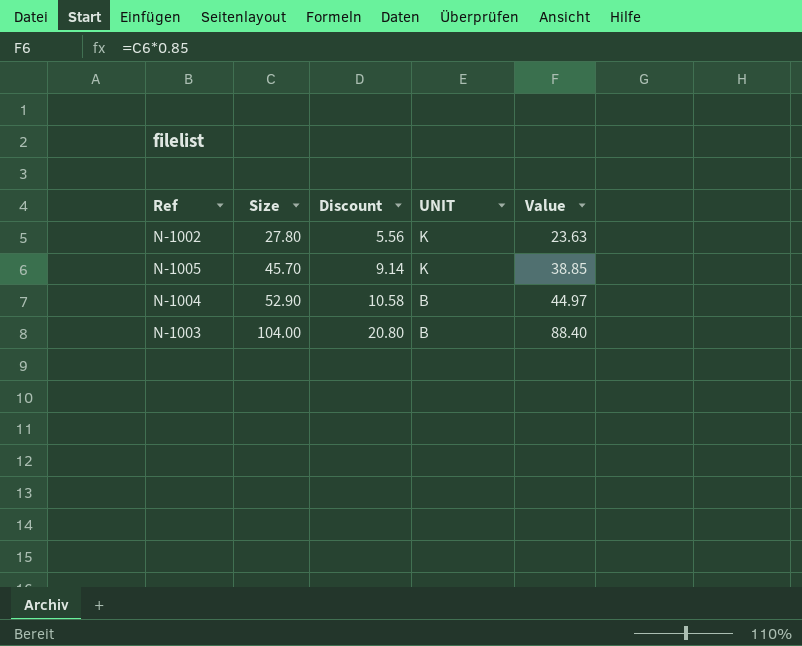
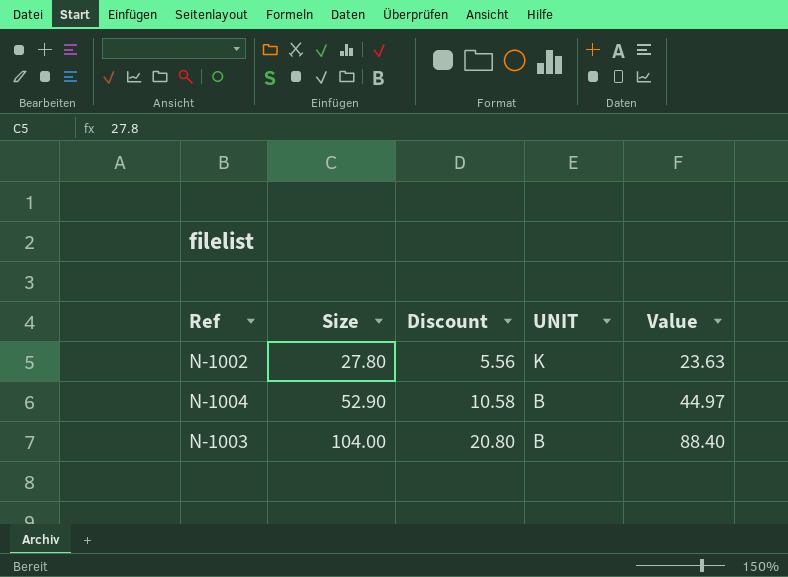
row N-1005: 45.70 | 9.14 | K | 38.85 -> none

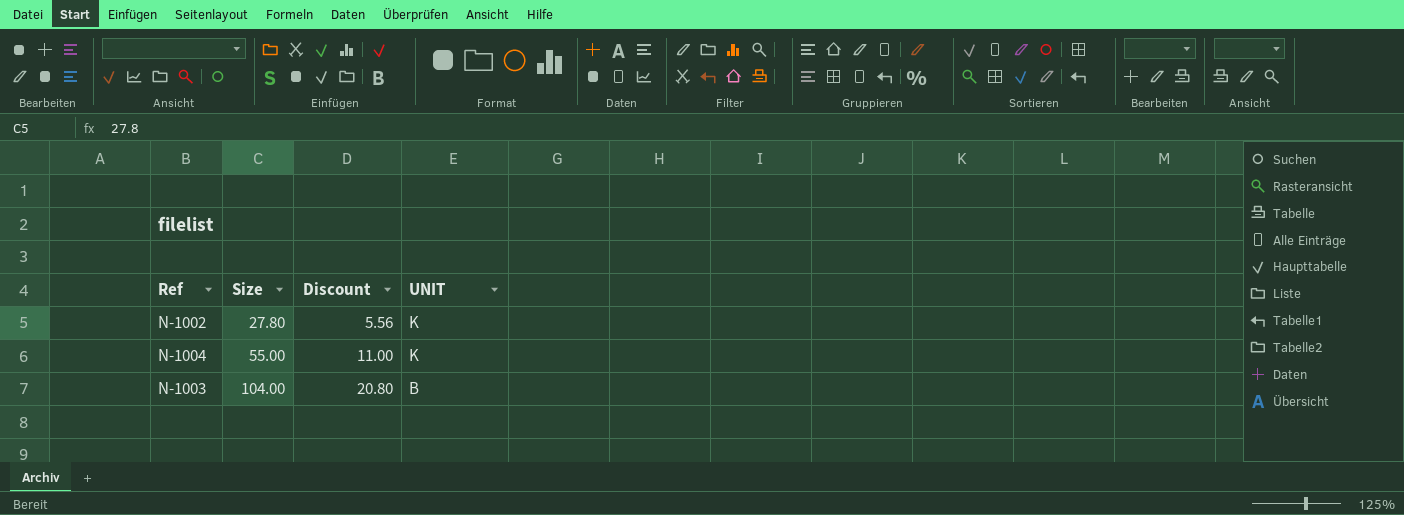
column Value | formula: [Size] * 0.85 -> none
N-1004 | Size: 52.90 -> 55.00
N-1004 | Discount: 10.58 -> 11.00
N-1004 | UNIT: B -> K

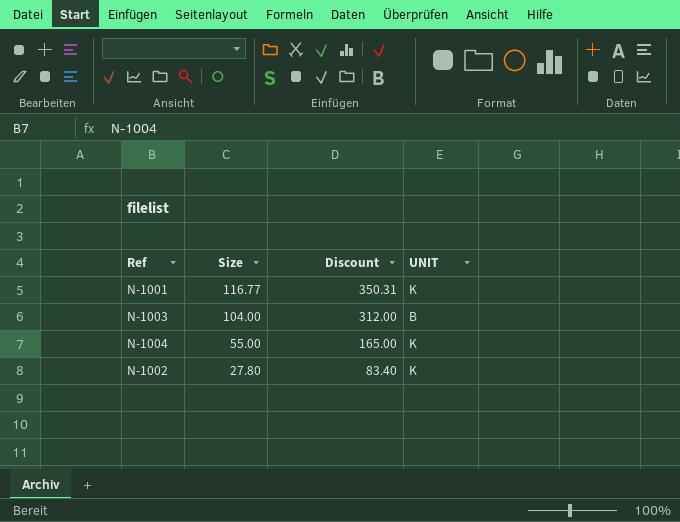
row order: Size ascending -> Size descending
column Discount | formula: [Size] * 0.2 -> [Size] * 3
row N-1001: none -> 116.77 | 350.31 | K

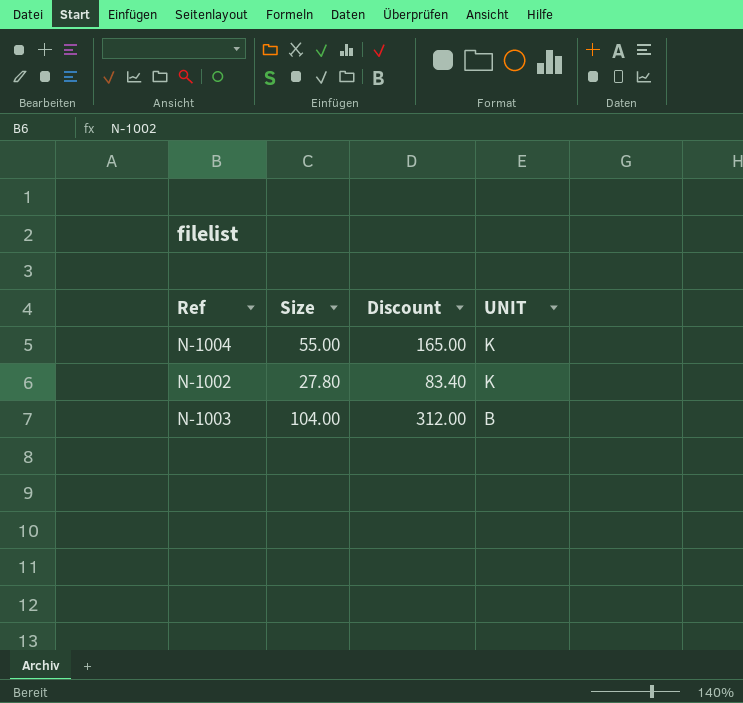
row order: Size descending -> UNIT descending
row N-1001: 116.77 | 350.31 | K -> none

